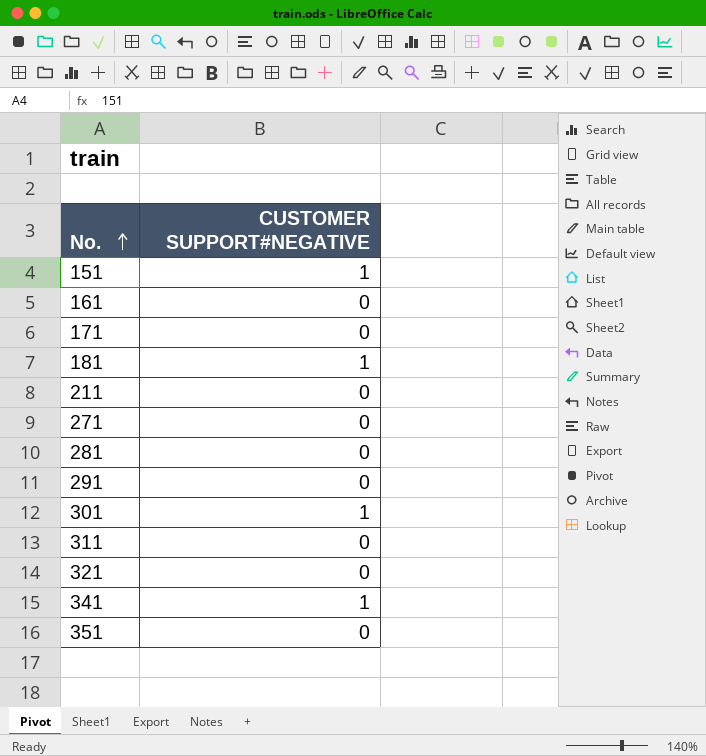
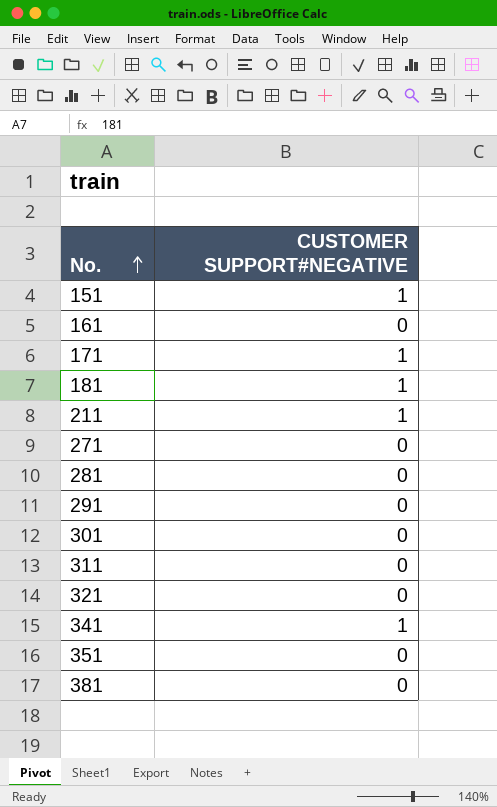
171 | CUSTOMER SUPPORT#NEGATIVE: 0 -> 1
211 | CUSTOMER SUPPORT#NEGATIVE: 0 -> 1
301 | CUSTOMER SUPPORT#NEGATIVE: 1 -> 0
row 381: none -> 0

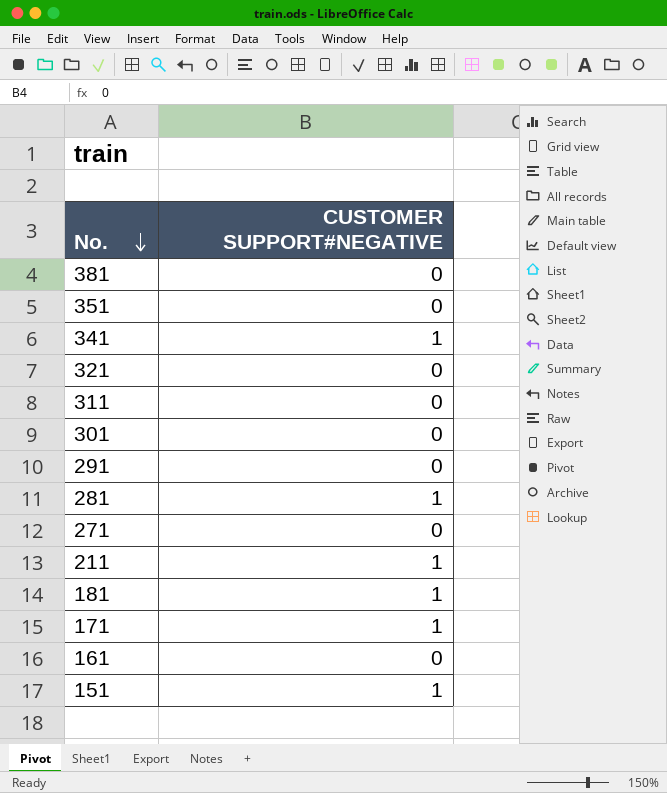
row order: No. ascending -> No. descending
281 | CUSTOMER SUPPORT#NEGATIVE: 0 -> 1

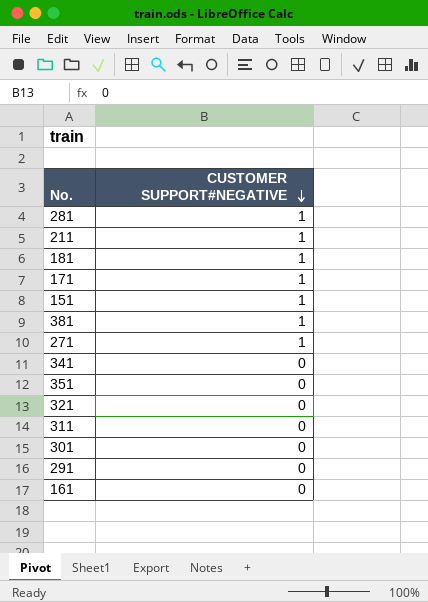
row order: No. descending -> CUSTOMER SUPPORT#NEGATIVE descending
381 | CUSTOMER SUPPORT#NEGATIVE: 0 -> 1
271 | CUSTOMER SUPPORT#NEGATIVE: 0 -> 1
341 | CUSTOMER SUPPORT#NEGATIVE: 1 -> 0

